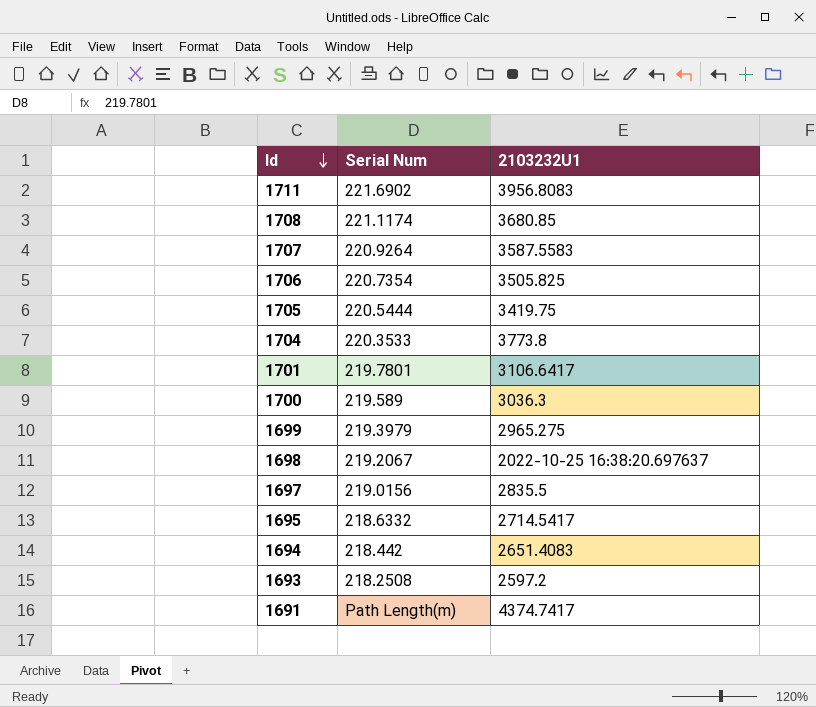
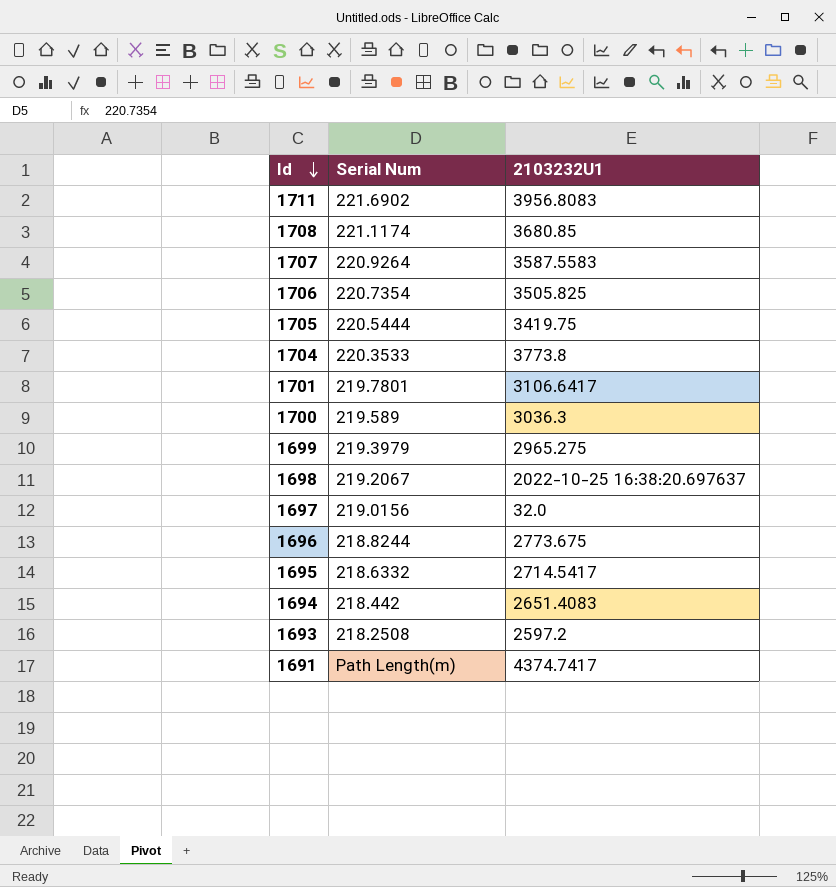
1697 | 2103232U1: 2835.5 -> 32.0
row 1696: none -> 218.8244 | 2773.675

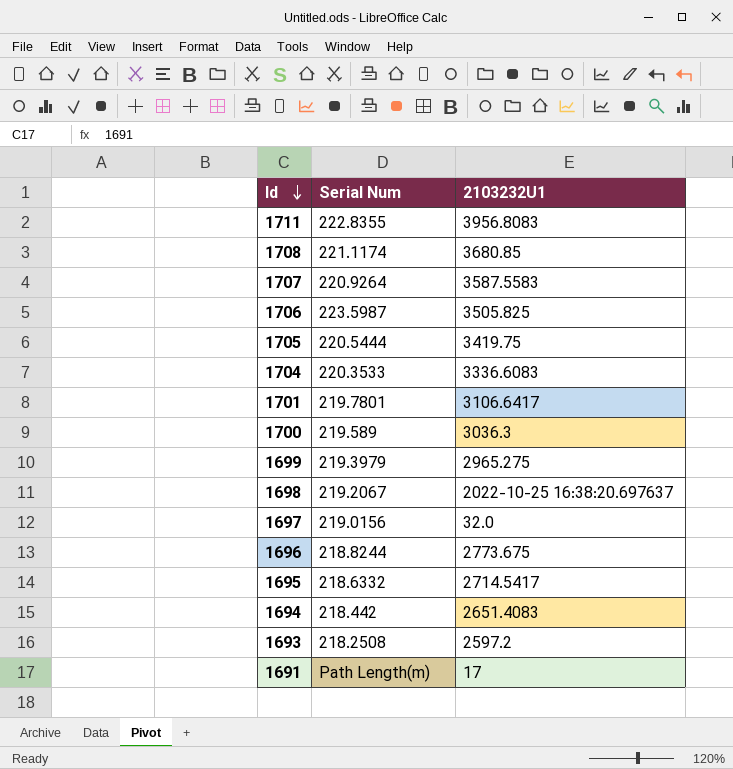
1711 | Serial Num: 221.6902 -> 222.8355
1706 | Serial Num: 220.7354 -> 223.5987
1704 | 2103232U1: 3773.8 -> 3336.6083
1691 | 2103232U1: 4374.7417 -> 17

